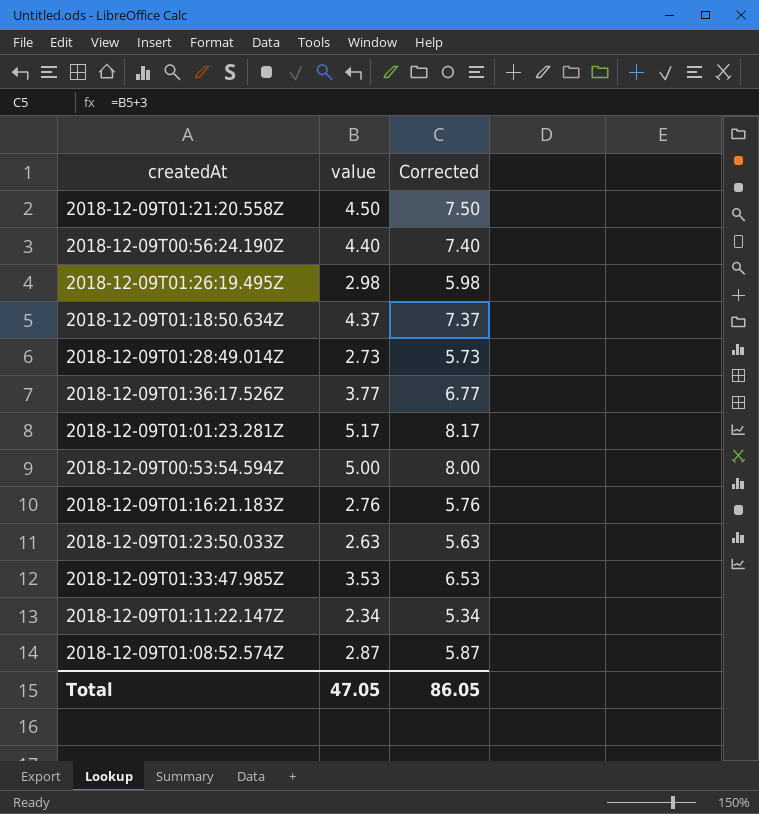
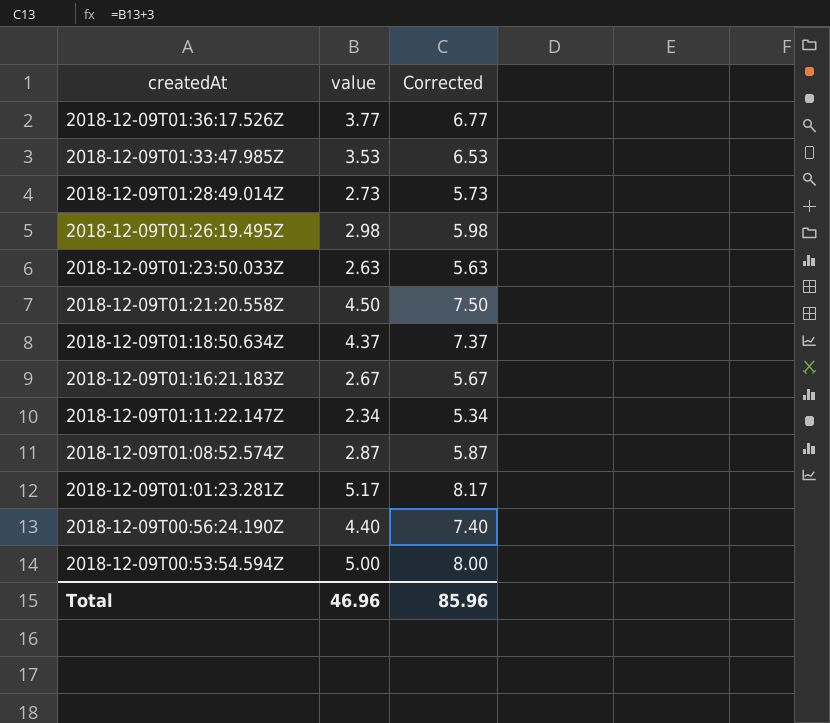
row order: none -> createdAt descending
2018-12-09T01:16:21.183Z | value: 2.76 -> 2.67
2018-12-09T01:16:21.183Z | Corrected: 5.76 -> 5.67
Total | value: 47.05 -> 46.96
Total | Corrected: 86.05 -> 85.96

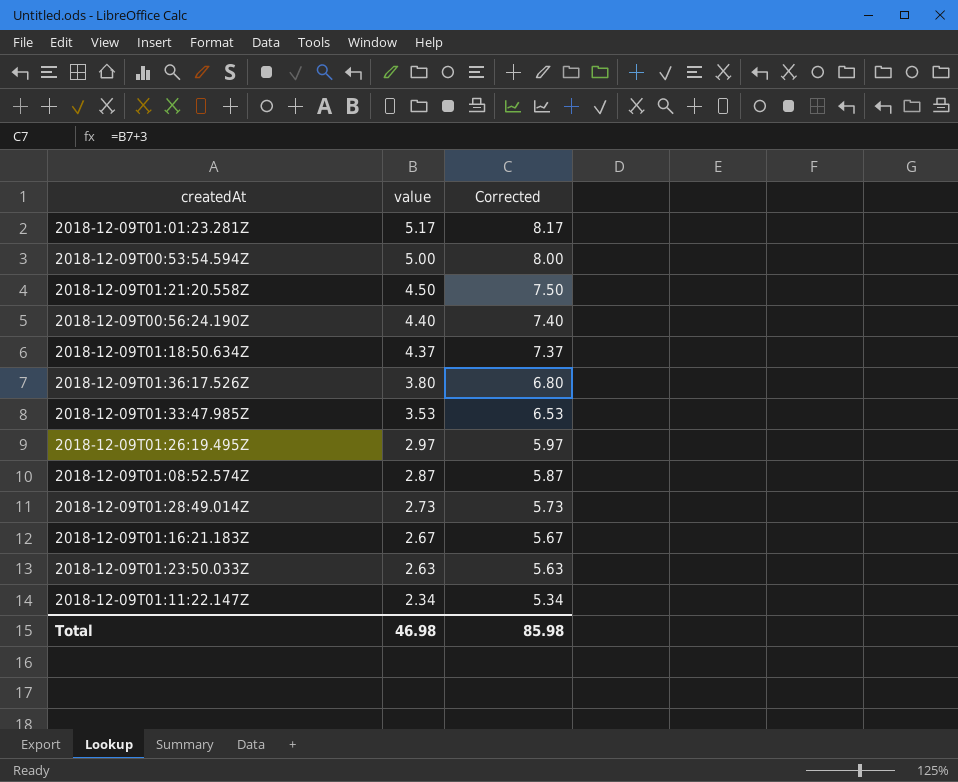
row order: createdAt descending -> value descending
2018-12-09T01:36:17.526Z | value: 3.77 -> 3.80
2018-12-09T01:36:17.526Z | Corrected: 6.77 -> 6.80
2018-12-09T01:26:19.495Z | value: 2.98 -> 2.97
2018-12-09T01:26:19.495Z | Corrected: 5.98 -> 5.97
Total | value: 46.96 -> 46.98
Total | Corrected: 85.96 -> 85.98

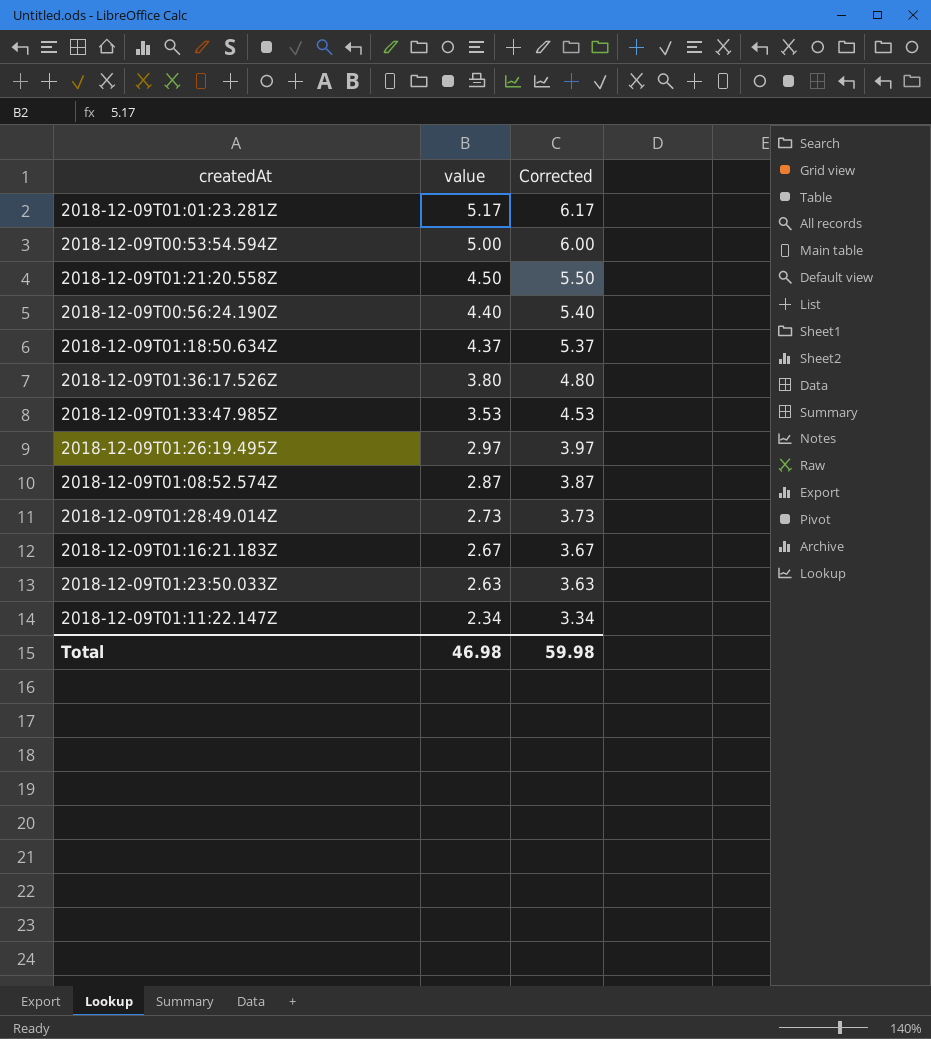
column Corrected | formula: [value] + 3 -> [value] + 1
Total | Corrected: 85.98 -> 59.98

